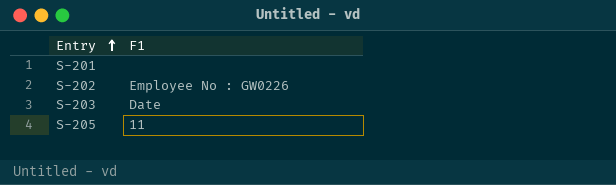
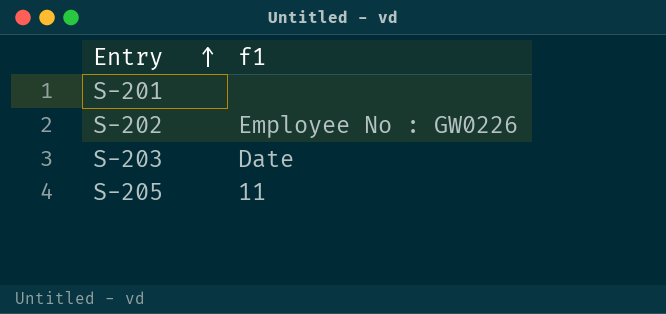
column name: F1 -> f1

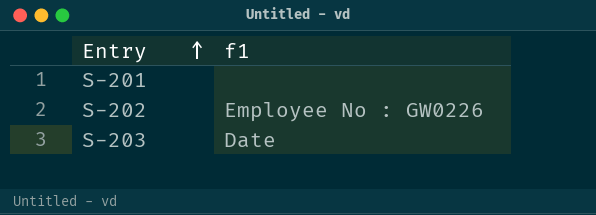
row S-205: 11 -> none

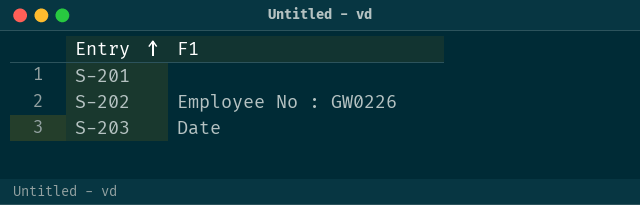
column name: f1 -> F1

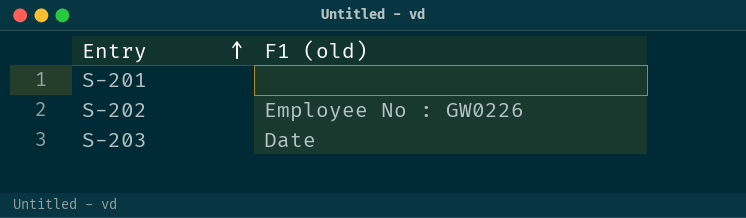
column name: F1 -> F1 (old)

